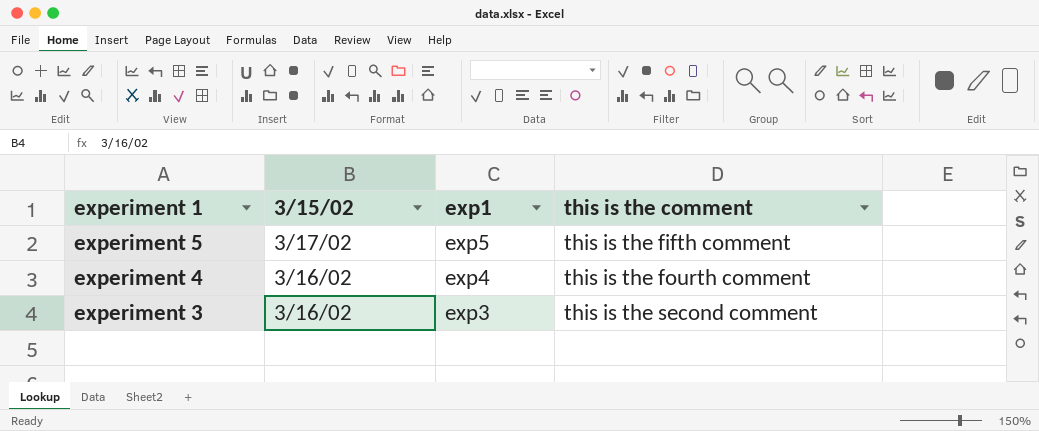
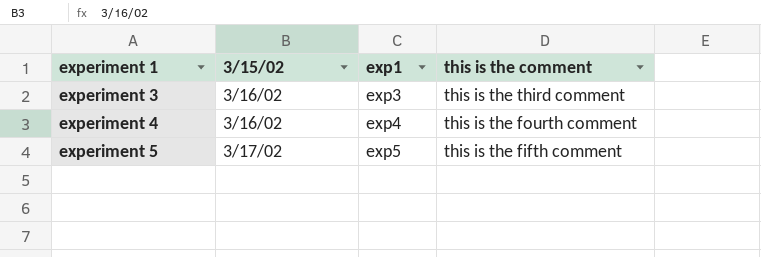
row order: experiment 1 descending -> experiment 1 ascending
experiment 3 | this is the comment: this is the second comment -> this is the third comment

